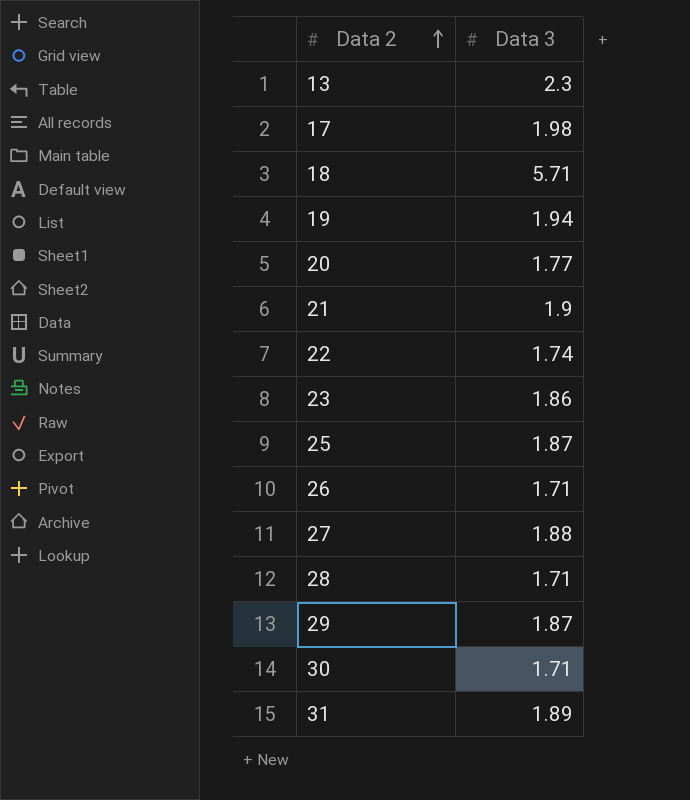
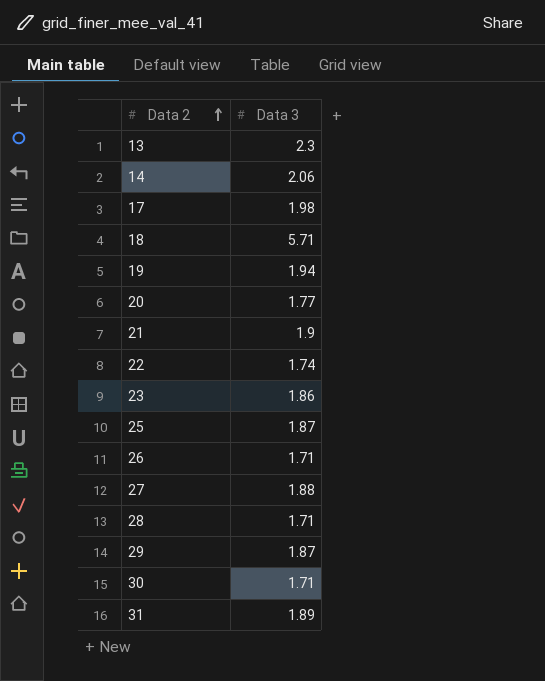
row 14: none -> 2.06

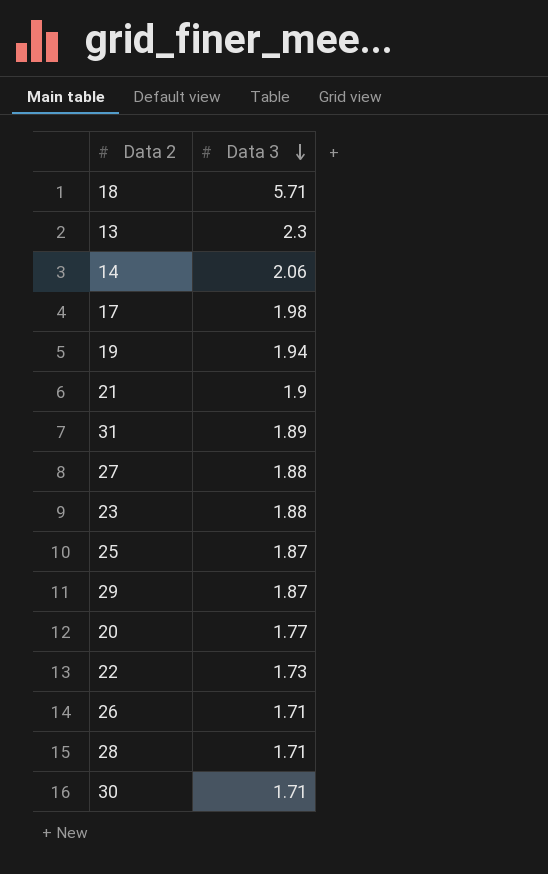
row order: Data 2 ascending -> Data 3 descending
23 | Data 3: 1.86 -> 1.88
22 | Data 3: 1.74 -> 1.73

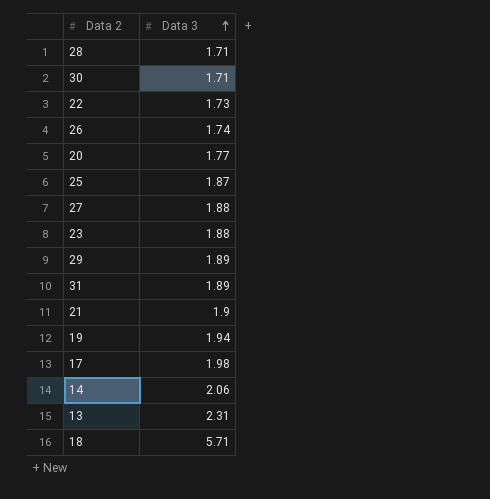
row order: Data 3 descending -> Data 3 ascending
26 | Data 3: 1.71 -> 1.74
29 | Data 3: 1.87 -> 1.89
13 | Data 3: 2.3 -> 2.31

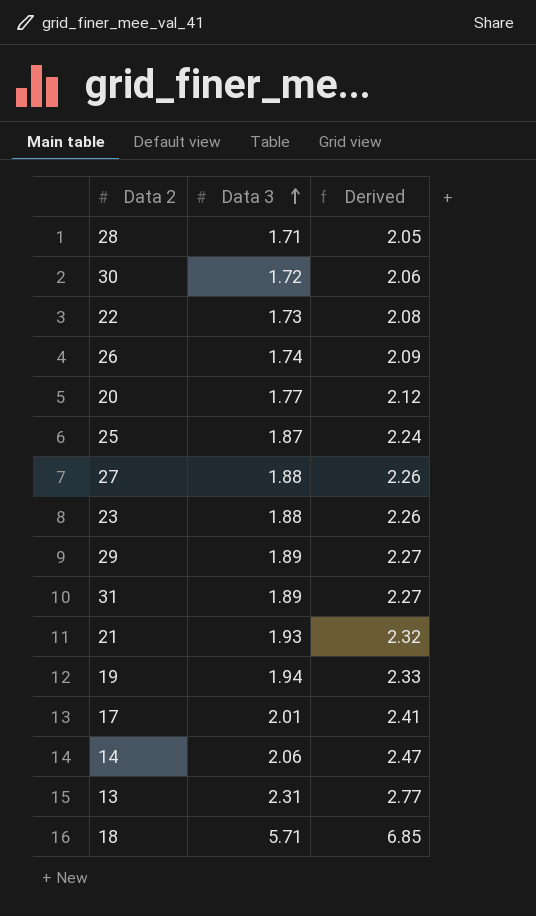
column Derived | formula: none -> [Data 3] * 1.2
30 | Data 3: 1.71 -> 1.72
21 | Data 3: 1.9 -> 1.93
17 | Data 3: 1.98 -> 2.01

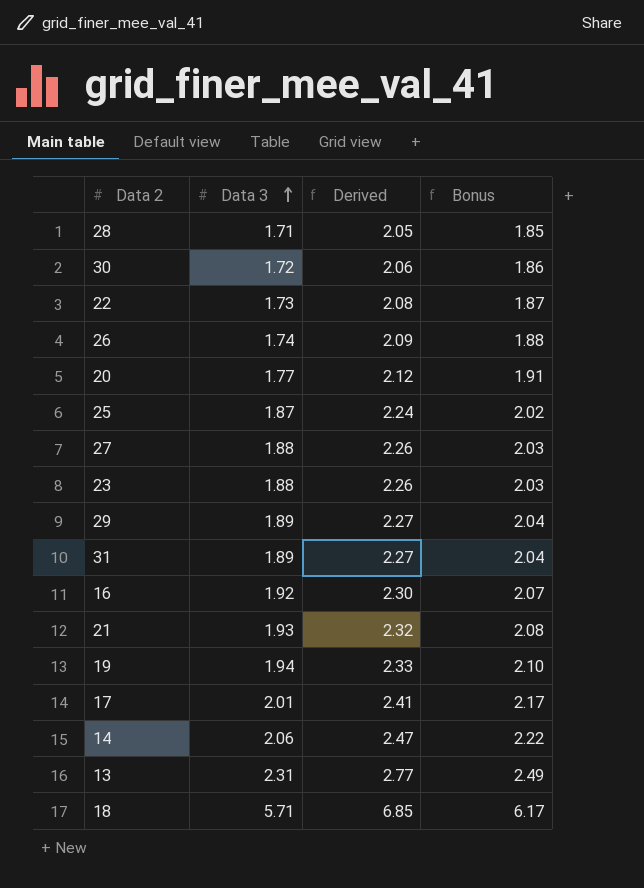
column Bonus | formula: none -> [Data 3] * 1.08
row 16: none -> 1.92 | 2.30 | 2.07

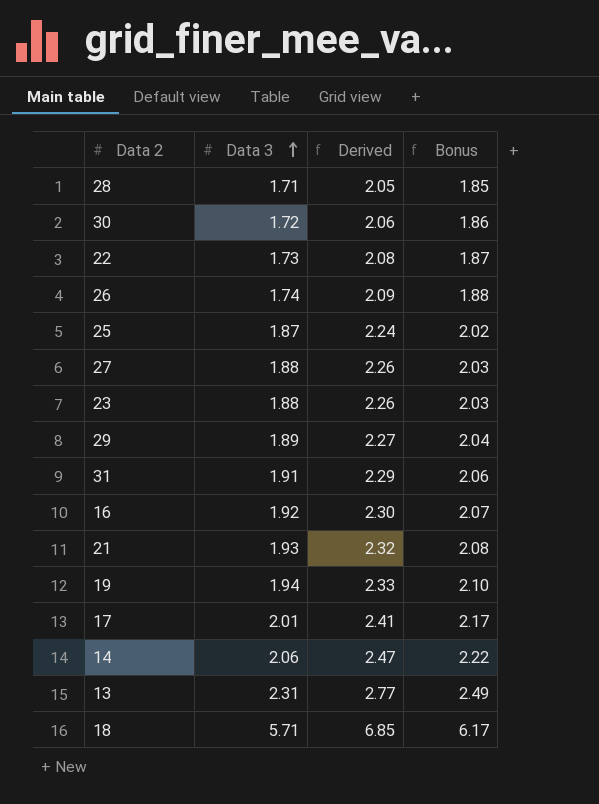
row 20: 1.77 | 2.12 | 1.91 -> none
31 | Data 3: 1.89 -> 1.91
31 | Derived: 2.27 -> 2.29
31 | Bonus: 2.04 -> 2.06

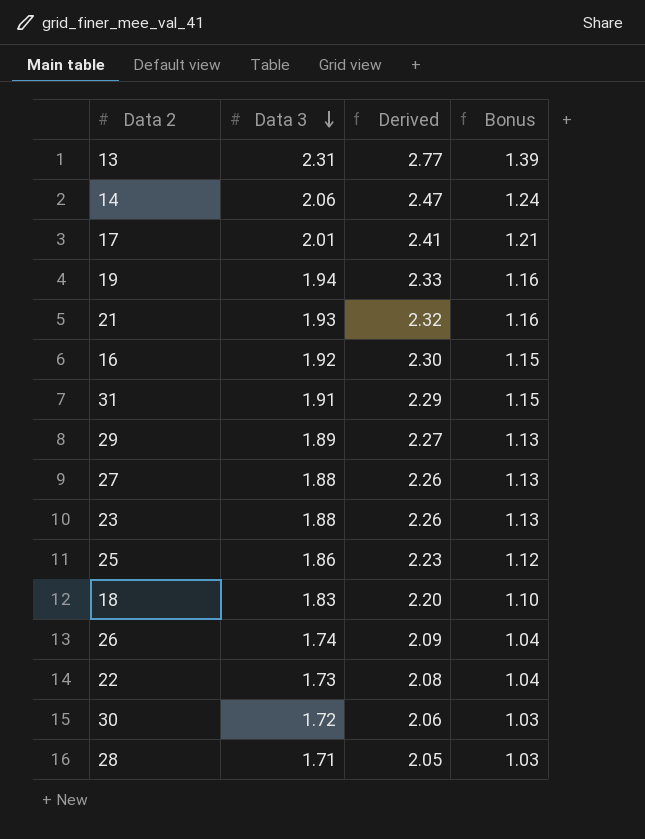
row order: Data 3 ascending -> Data 3 descending
column Bonus | formula: [Data 3] * 1.08 -> [Data 3] * 0.6
25 | Data 3: 1.87 -> 1.86
25 | Derived: 2.24 -> 2.23
18 | Data 3: 5.71 -> 1.83
18 | Derived: 6.85 -> 2.20

